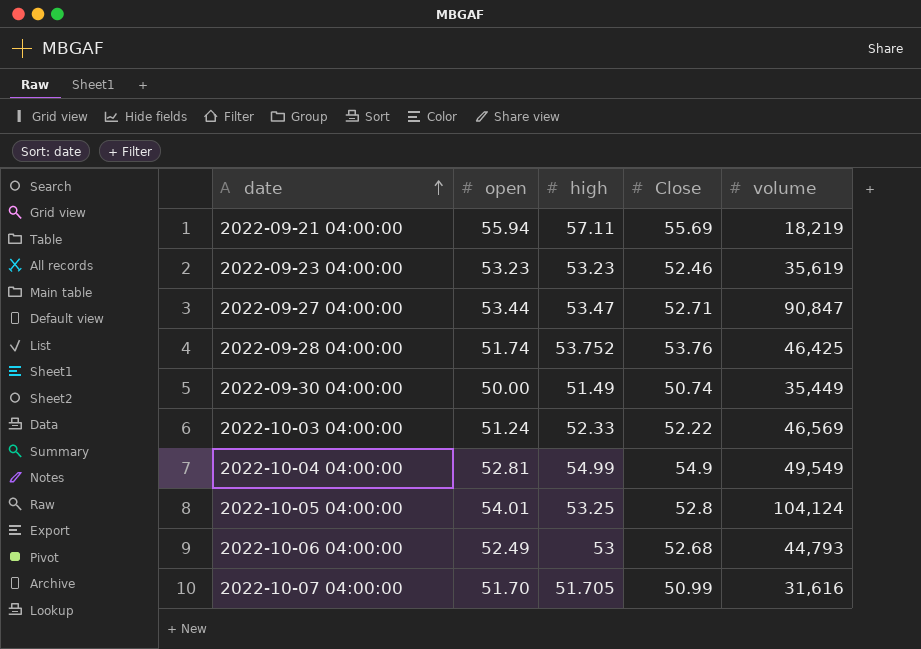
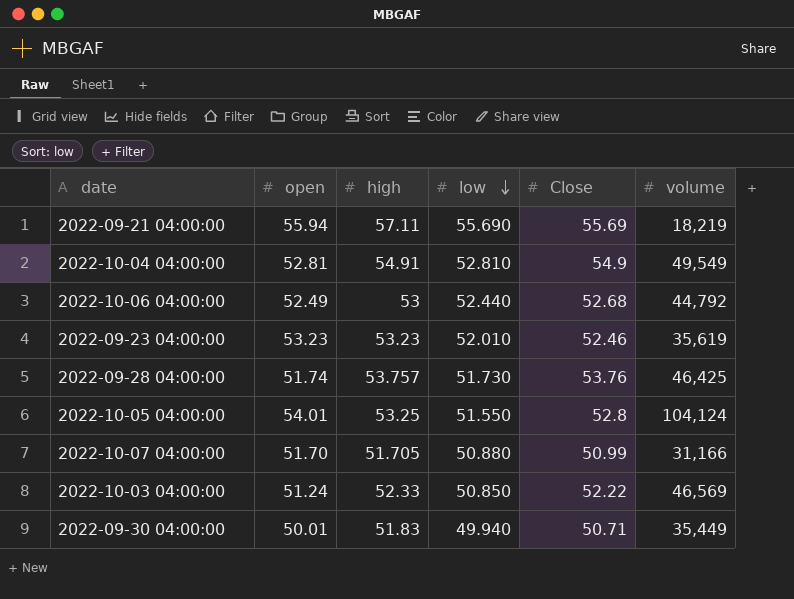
row order: date ascending -> low descending
column low | position: none -> 4
row 2022-09-27 04:00:00: 53.44 | 53.47 | 52.71 | 90,847 -> none
2022-10-04 04:00:00 | high: 54.99 -> 54.91
2022-10-06 04:00:00 | volume: 44,793 -> 44,792
2022-09-28 04:00:00 | high: 53.752 -> 53.757
2022-10-07 04:00:00 | volume: 31,616 -> 31,166
2022-09-30 04:00:00 | open: 50.00 -> 50.01
2022-09-30 04:00:00 | high: 51.49 -> 51.83
2022-09-30 04:00:00 | Close: 50.74 -> 50.71

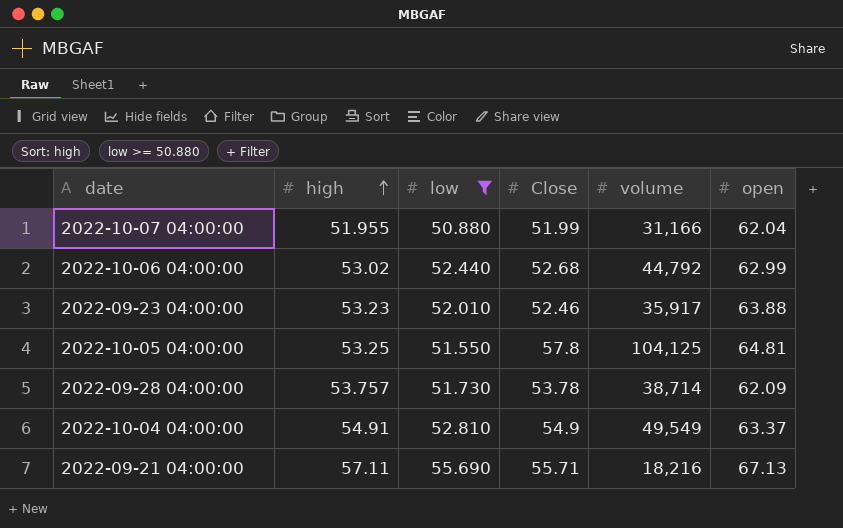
filter: none -> low >= 50.880
row order: low descending -> high ascending
column open | position: 2 -> 6
2022-10-07 04:00:00 | high: 51.705 -> 51.955
2022-10-07 04:00:00 | Close: 50.99 -> 51.99
2022-10-07 04:00:00 | open: 51.70 -> 62.04
2022-10-06 04:00:00 | high: 53 -> 53.02
2022-10-06 04:00:00 | open: 52.49 -> 62.99
2022-09-23 04:00:00 | volume: 35,619 -> 35,917
2022-09-23 04:00:00 | open: 53.23 -> 63.88
2022-10-05 04:00:00 | Close: 52.8 -> 57.8
2022-10-05 04:00:00 | volume: 104,124 -> 104,125
2022-10-05 04:00:00 | open: 54.01 -> 64.81
2022-09-28 04:00:00 | Close: 53.76 -> 53.78
2022-09-28 04:00:00 | volume: 46,425 -> 38,714
2022-09-28 04:00:00 | open: 51.74 -> 62.09
2022-10-04 04:00:00 | open: 52.81 -> 63.37
2022-09-21 04:00:00 | Close: 55.69 -> 55.71
2022-09-21 04:00:00 | volume: 18,219 -> 18,216
2022-09-21 04:00:00 | open: 55.94 -> 67.13

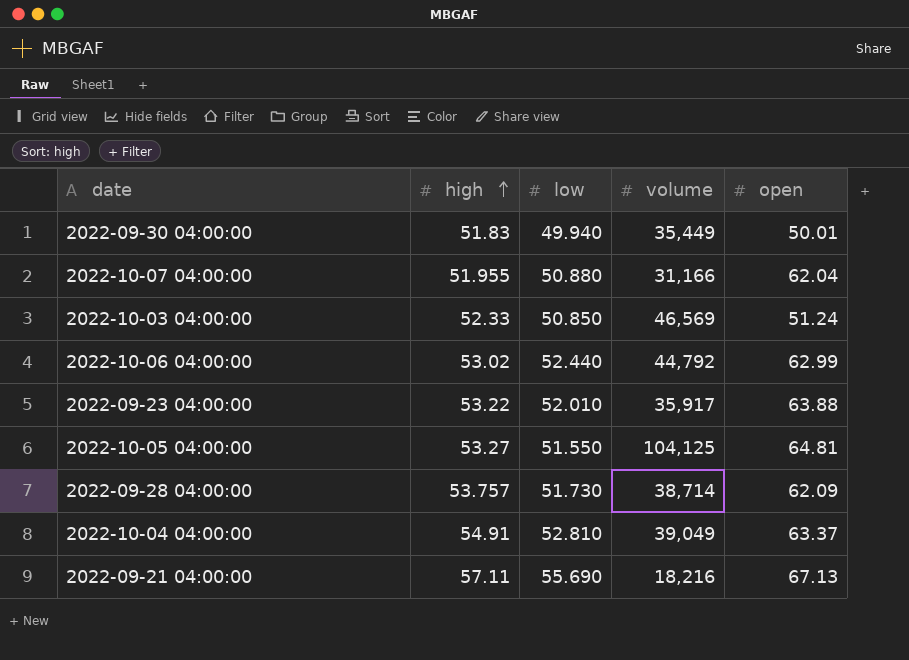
filter: low >= 50.880 -> none
column Close | position: 4 -> none
2022-09-23 04:00:00 | high: 53.23 -> 53.22
2022-10-05 04:00:00 | high: 53.25 -> 53.27
2022-10-04 04:00:00 | volume: 49,549 -> 39,049

